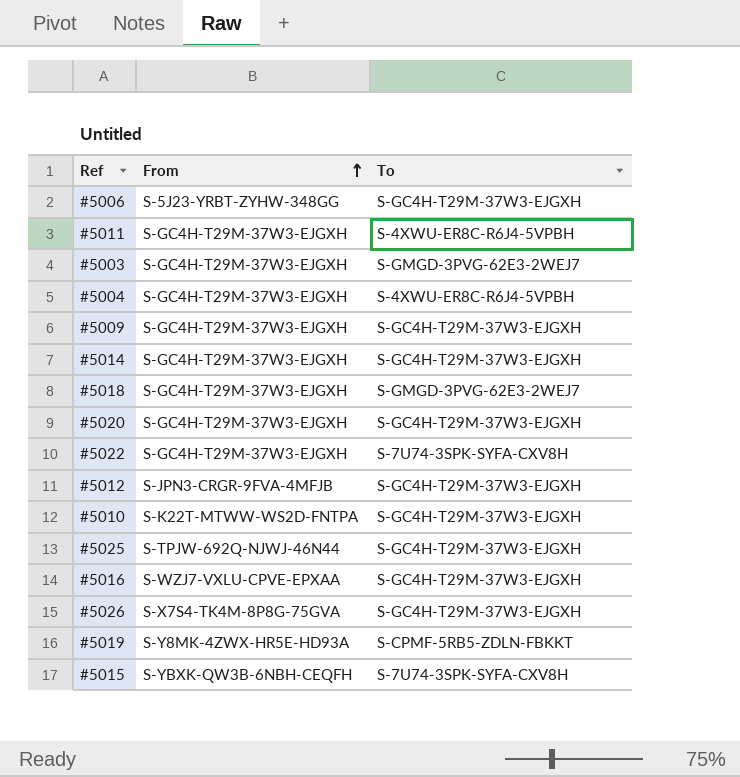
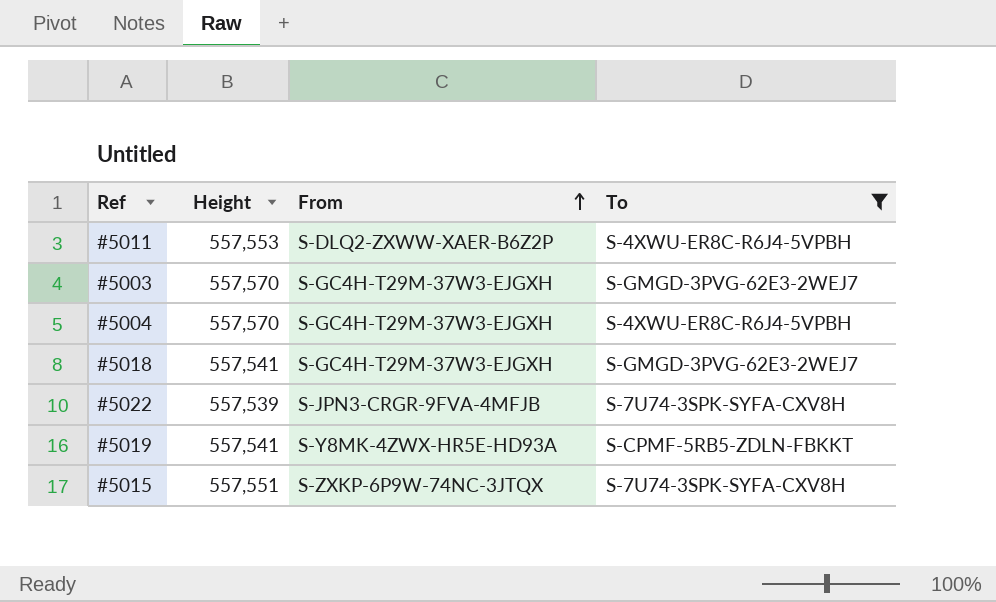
filter: none -> To != S-GC4H-T29M-37W3-EJGXH
column Height | position: none -> 2
#5011 | From: S-GC4H-T29M-37W3-EJGXH -> S-DLQ2-ZXWW-XAER-B6Z2P
#5022 | From: S-GC4H-T29M-37W3-EJGXH -> S-JPN3-CRGR-9FVA-4MFJB
#5015 | From: S-YBXK-QW3B-6NBH-CEQFH -> S-ZXKP-6P9W-74NC-3JTQX

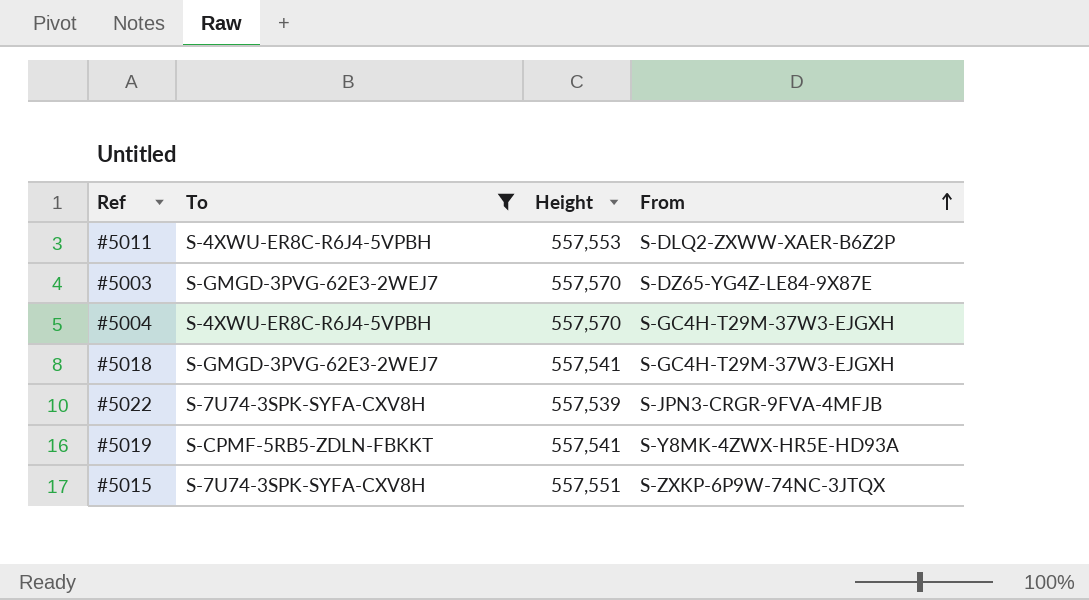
column To | position: 4 -> 2
#5003 | From: S-GC4H-T29M-37W3-EJGXH -> S-DZ65-YG4Z-LE84-9X87E

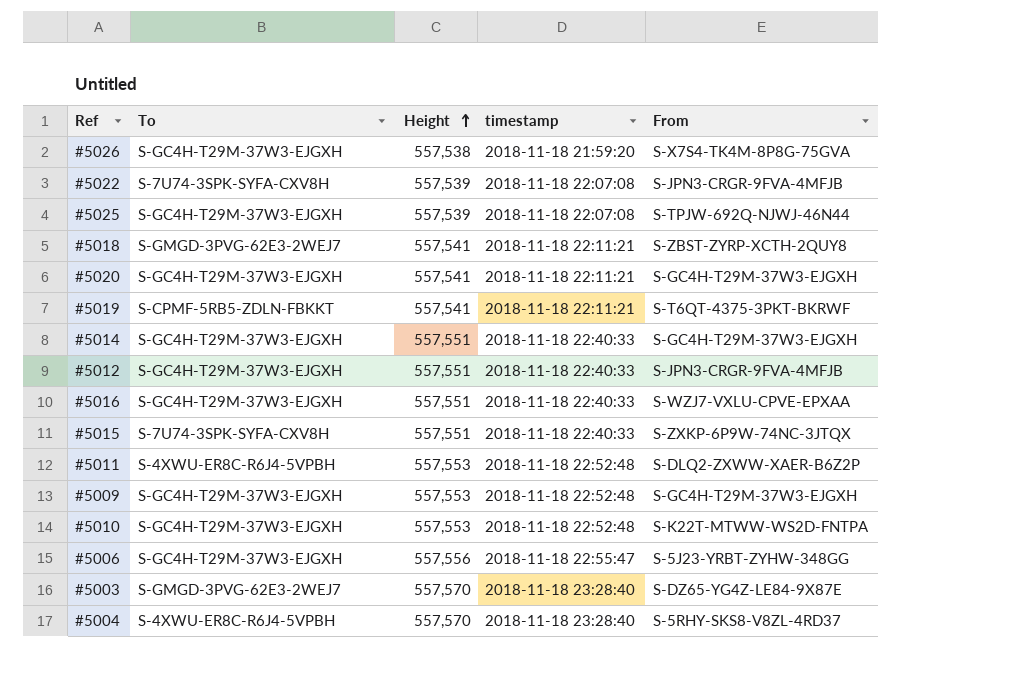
filter: To != S-GC4H-T29M-37W3-EJGXH -> none
row order: From ascending -> Height ascending
column timestamp | position: none -> 4
#5018 | From: S-GC4H-T29M-37W3-EJGXH -> S-ZBST-ZYRP-XCTH-2QUY8
#5019 | From: S-Y8MK-4ZWX-HR5E-HD93A -> S-T6QT-4375-3PKT-BKRWF
#5004 | From: S-GC4H-T29M-37W3-EJGXH -> S-5RHY-SKS8-V8ZL-4RD37

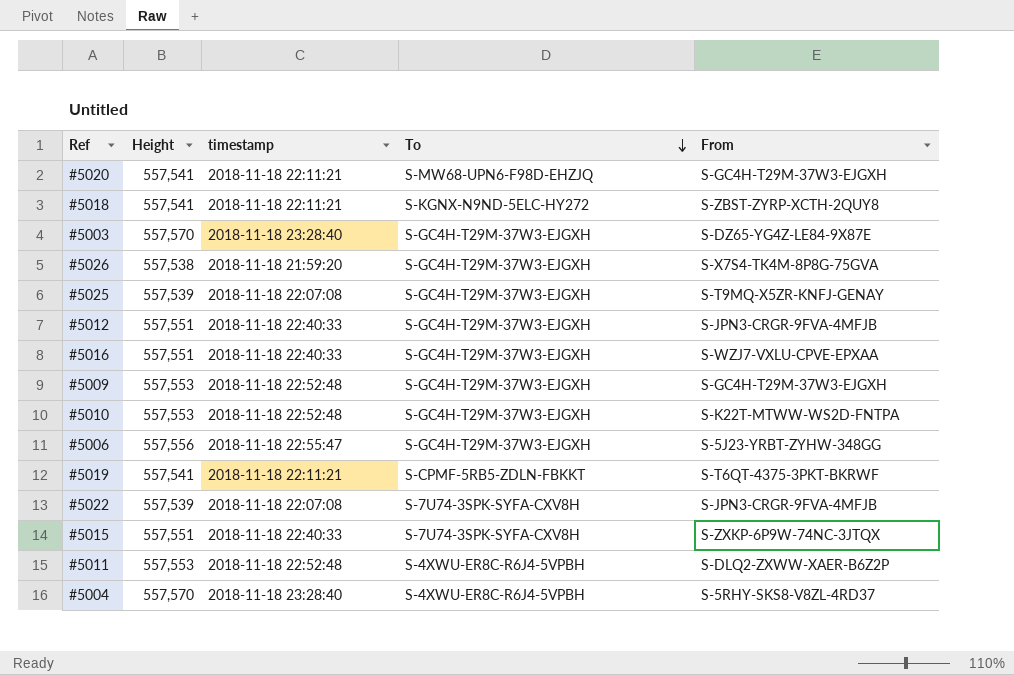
row order: Height ascending -> To descending
column To | position: 2 -> 4
row #5014: S-GC4H-T29M-37W3-EJGXH | 557,551 | 2018-11-18 22:40:33 | S-GC4H-T29M-37W3-EJGXH -> none
#5020 | To: S-GC4H-T29M-37W3-EJGXH -> S-MW68-UPN6-F98D-EHZJQ
#5018 | To: S-GMGD-3PVG-62E3-2WEJ7 -> S-KGNX-N9ND-5ELC-HY272
#5003 | To: S-GMGD-3PVG-62E3-2WEJ7 -> S-GC4H-T29M-37W3-EJGXH
#5025 | From: S-TPJW-692Q-NJWJ-46N44 -> S-T9MQ-X5ZR-KNFJ-GENAY

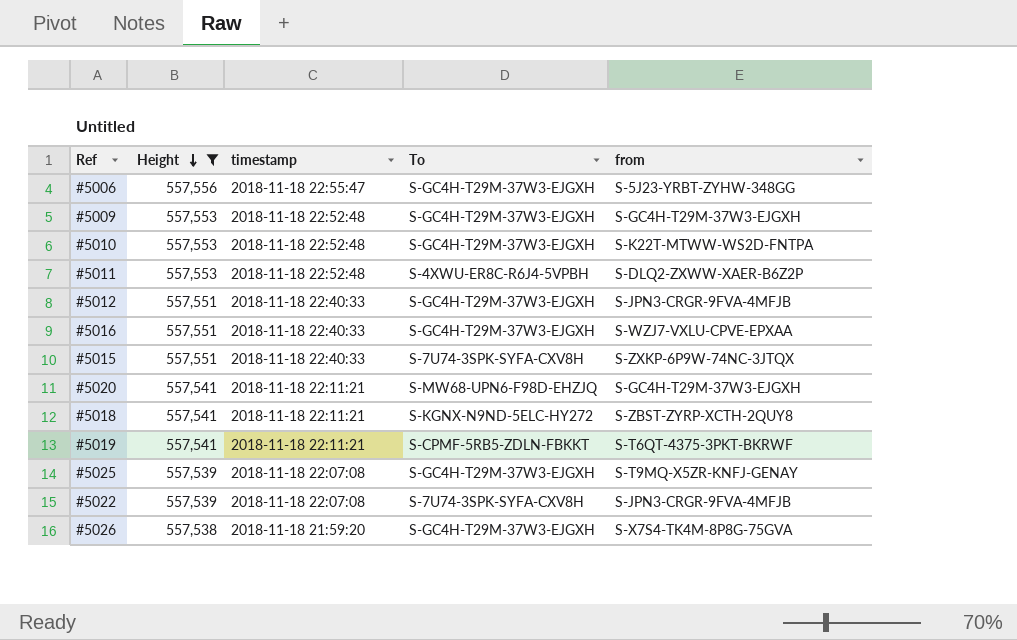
filter: none -> Height != 557,570
row order: To descending -> Height descending
column name: From -> from

